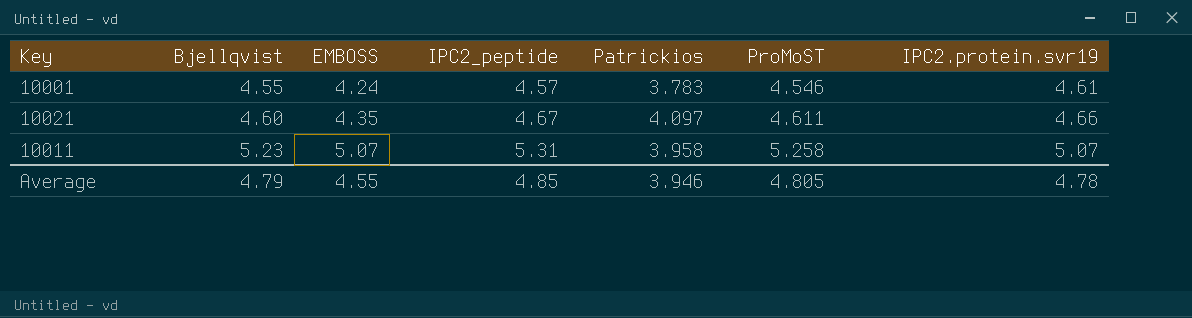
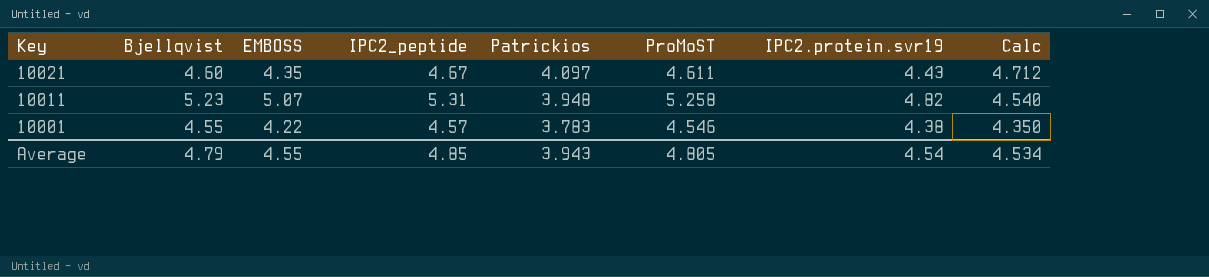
row order: Bjellqvist ascending -> Key descending
column Calc | formula: none -> [Patrickios] * 1.15
10021 | IPC2.protein.svr19: 4.66 -> 4.43
10011 | Patrickios: 3.958 -> 3.948
10011 | IPC2.protein.svr19: 5.07 -> 4.82
10001 | EMBOSS: 4.24 -> 4.22
10001 | IPC2.protein.svr19: 4.61 -> 4.38
Average | Patrickios: 3.946 -> 3.943
Average | IPC2.protein.svr19: 4.78 -> 4.54

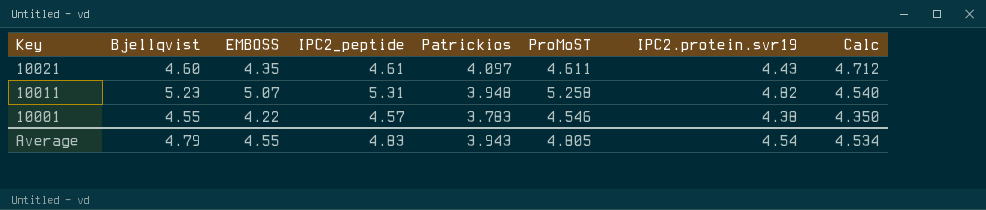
10021 | IPC2_peptide: 4.67 -> 4.61
Average | IPC2_peptide: 4.85 -> 4.83

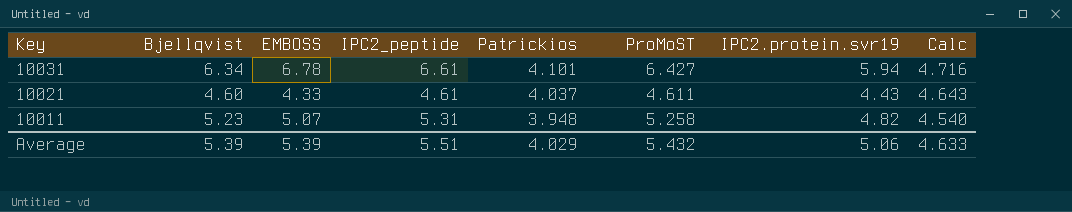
row 10001: 4.55 | 4.22 | 4.57 | 3.783 | 4.546 | 4.38 | 4.350 -> none
row 10031: none -> 6.34 | 6.78 | 6.61 | 4.101 | 6.427 | 5.94 | 4.716
10021 | EMBOSS: 4.35 -> 4.33
10021 | Patrickios: 4.097 -> 4.037
10021 | Calc: 4.712 -> 4.643
Average | Bjellqvist: 4.79 -> 5.39
Average | EMBOSS: 4.55 -> 5.39
Average | IPC2_peptide: 4.83 -> 5.51
Average | Patrickios: 3.943 -> 4.029
Average | ProMoST: 4.805 -> 5.432
Average | IPC2.protein.svr19: 4.54 -> 5.06
Average | Calc: 4.534 -> 4.633

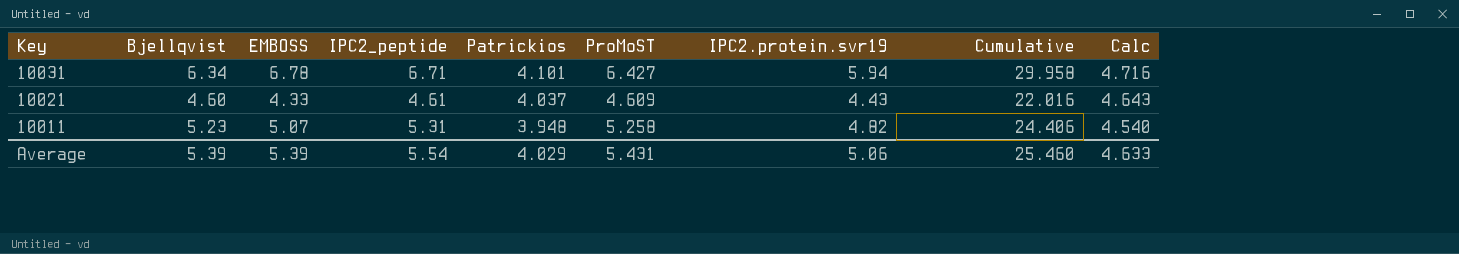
column Cumulative | formula: none -> [EMBOSS] + [IPC2_peptide] + [Patrickios] + [ProMoST] + [IPC2.protein.svr19]
10031 | IPC2_peptide: 6.61 -> 6.71
10021 | ProMoST: 4.611 -> 4.609
Average | IPC2_peptide: 5.51 -> 5.54
Average | ProMoST: 5.432 -> 5.431

